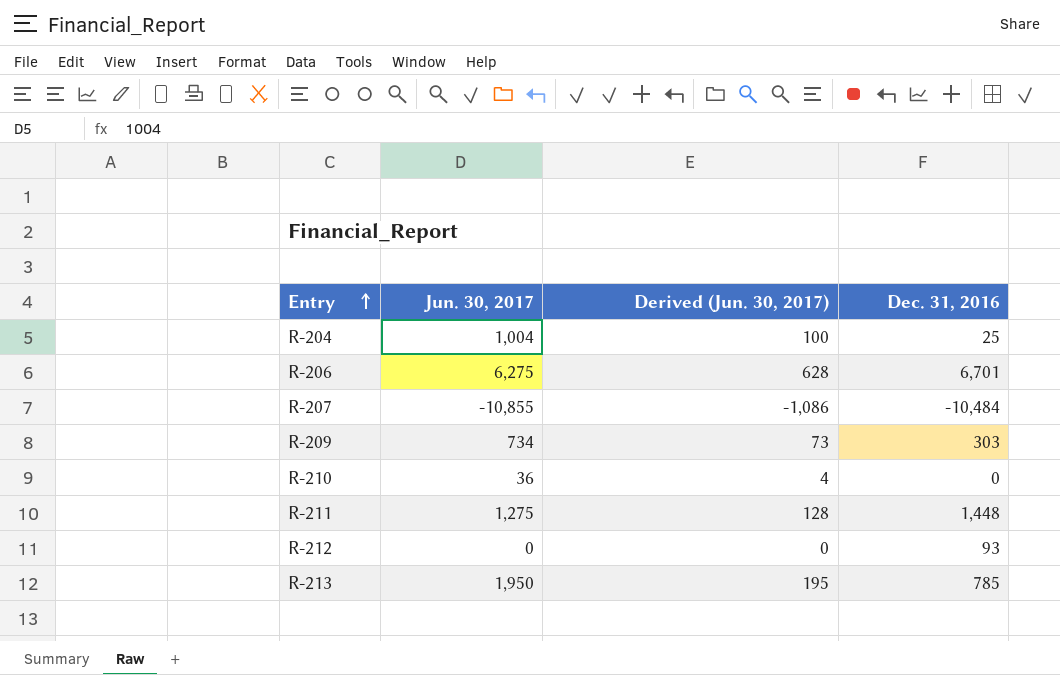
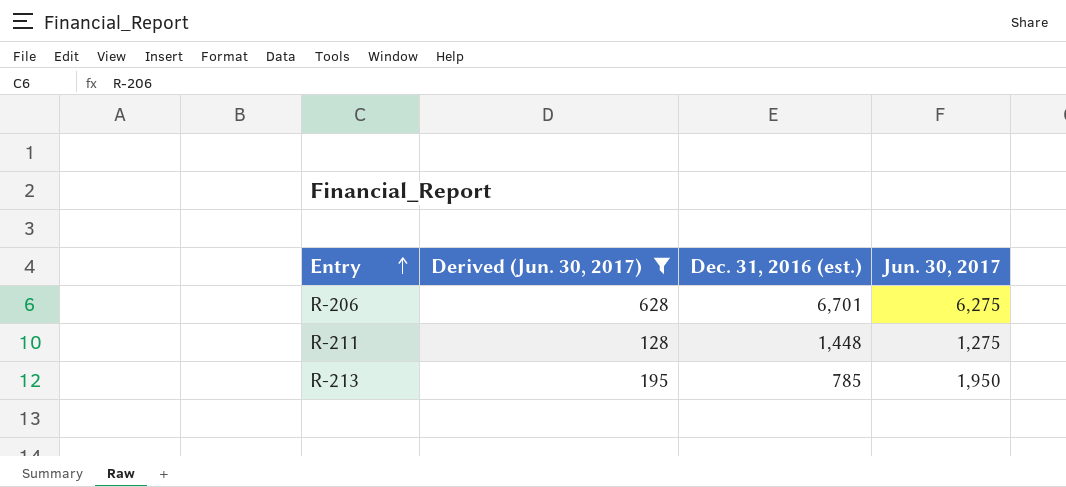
filter: none -> Derived (Jun. 30, 2017) >= 128
column name: Dec. 31, 2016 -> Dec. 31, 2016 (est.)
column Jun. 30, 2017 | position: 2 -> 4

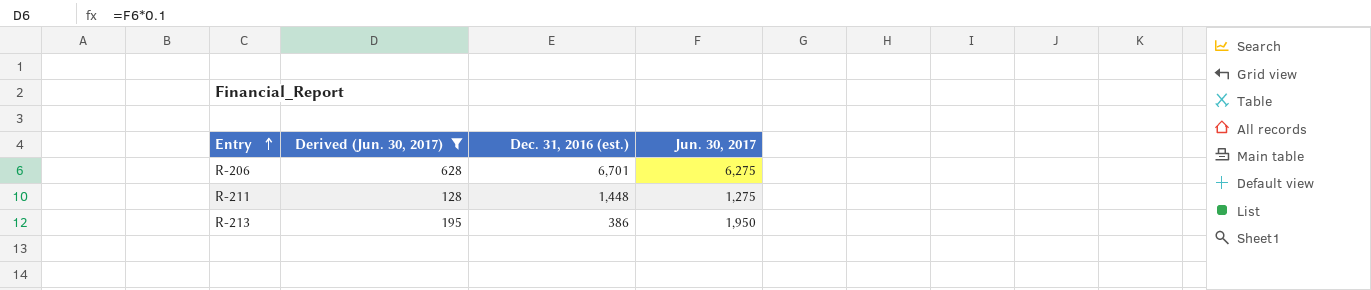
R-213 | Dec. 31, 2016 (est.): 785 -> 386

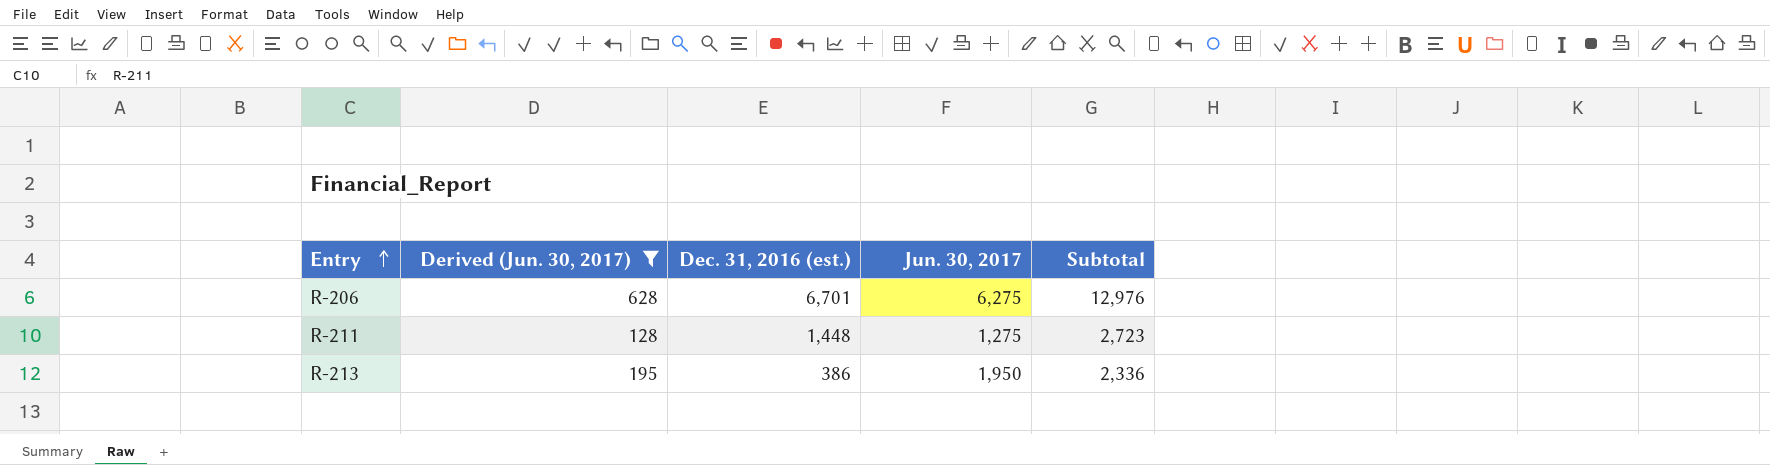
column Subtotal | formula: none -> [Dec. 31, 2016 (est.)] + [Jun. 30, 2017]

